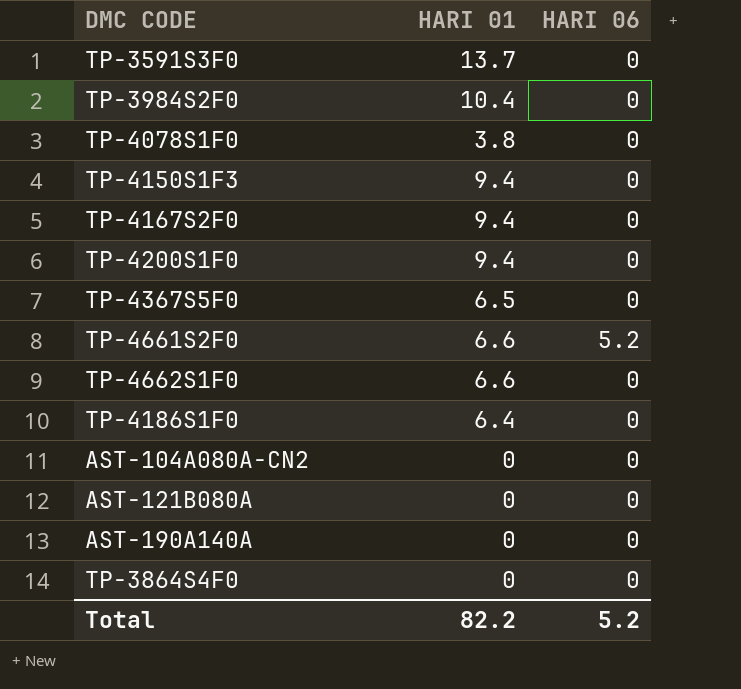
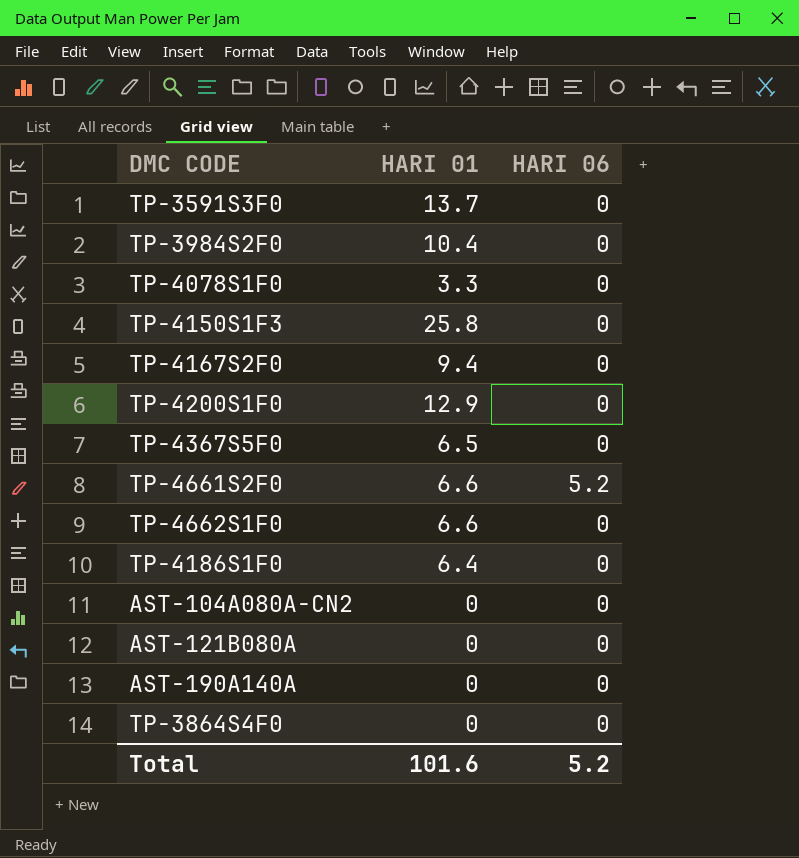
TP-4078S1F0 | HARI 01: 3.8 -> 3.3
TP-4150S1F3 | HARI 01: 9.4 -> 25.8
TP-4200S1F0 | HARI 01: 9.4 -> 12.9
Total | HARI 01: 82.2 -> 101.6

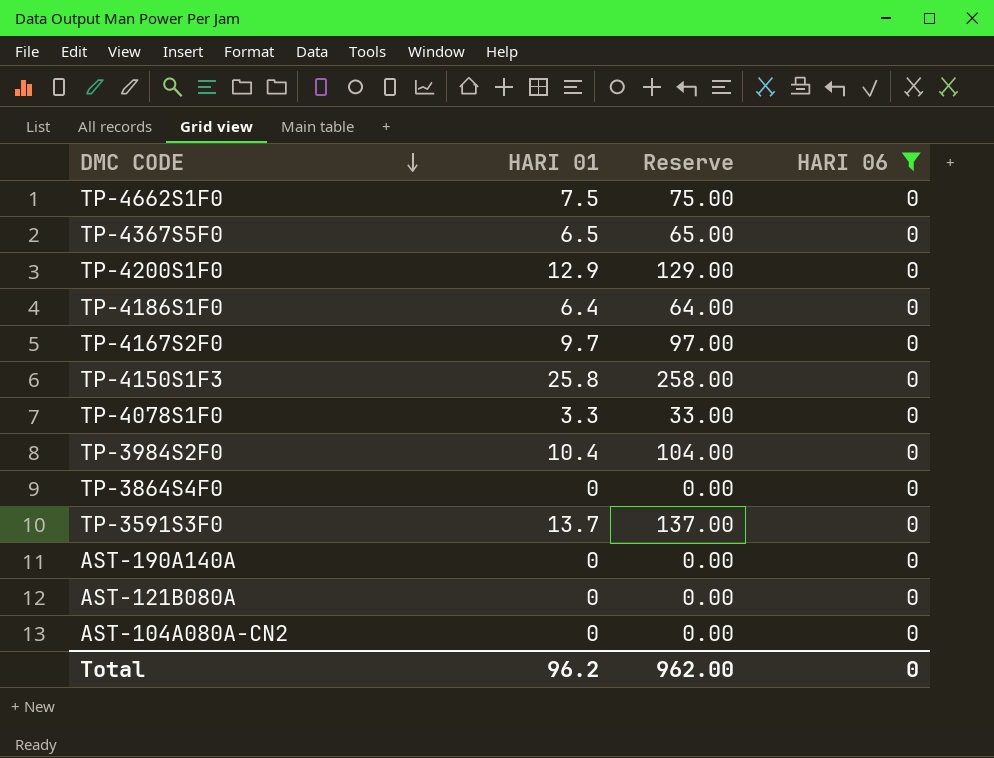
filter: none -> HARI 06 = 0
row order: none -> DMC CODE descending
column Reserve | formula: none -> [HARI 01] * 10
TP-4662S1F0 | HARI 01: 6.6 -> 7.5
TP-4167S2F0 | HARI 01: 9.4 -> 9.7
Total | HARI 01: 101.6 -> 96.2
Total | HARI 06: 5.2 -> 0

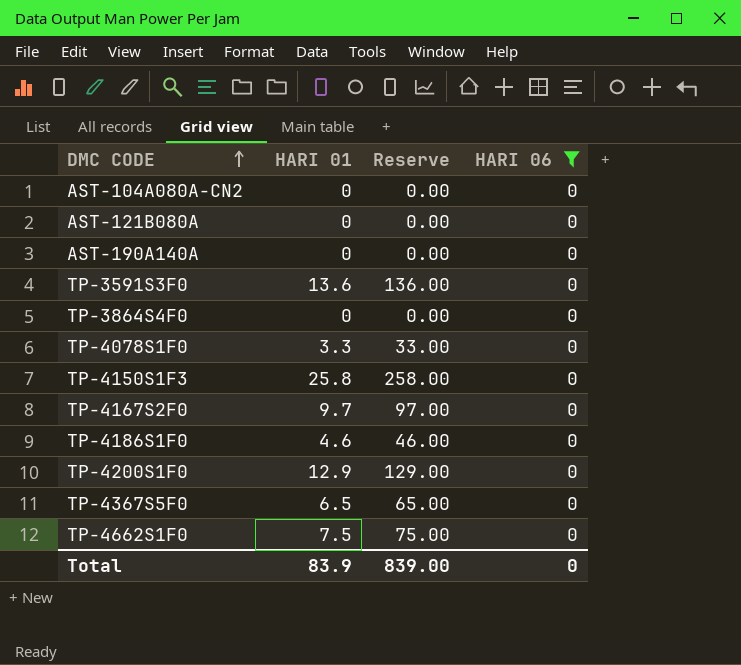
row order: DMC CODE descending -> DMC CODE ascending
row TP-3984S2F0: 10.4 | 104.00 | 0 -> none
TP-3591S3F0 | HARI 01: 13.7 -> 13.6
TP-3591S3F0 | Reserve: 137.00 -> 136.00
TP-4186S1F0 | HARI 01: 6.4 -> 4.6
TP-4186S1F0 | Reserve: 64.00 -> 46.00
Total | HARI 01: 96.2 -> 83.9
Total | Reserve: 962.00 -> 839.00

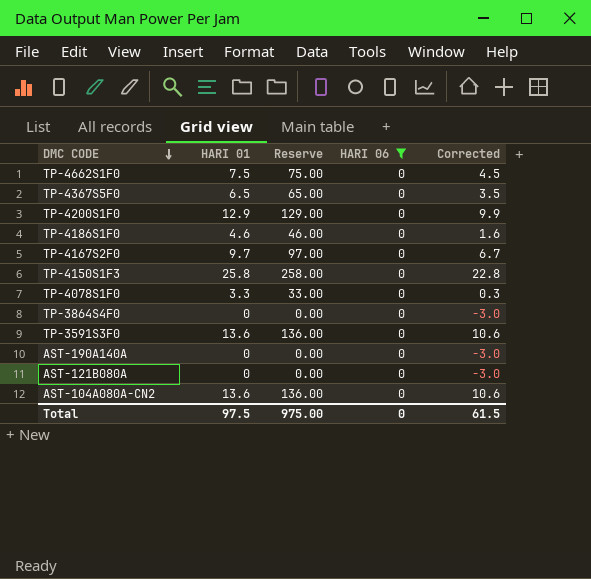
row order: DMC CODE ascending -> DMC CODE descending
column Corrected | formula: none -> [HARI 01] - 3
AST-104A080A-CN2 | HARI 01: 0 -> 13.6
AST-104A080A-CN2 | Reserve: 0.00 -> 136.00
Total | HARI 01: 83.9 -> 97.5
Total | Reserve: 839.00 -> 975.00

